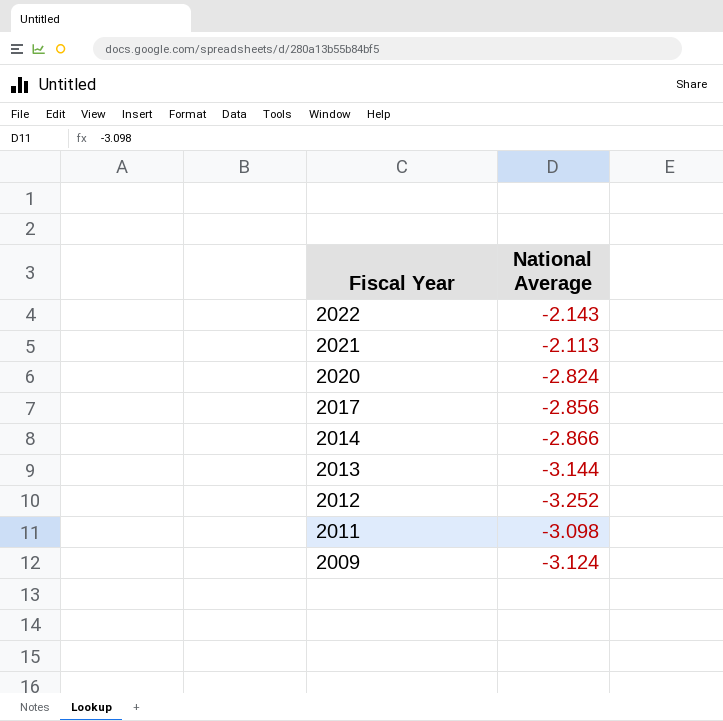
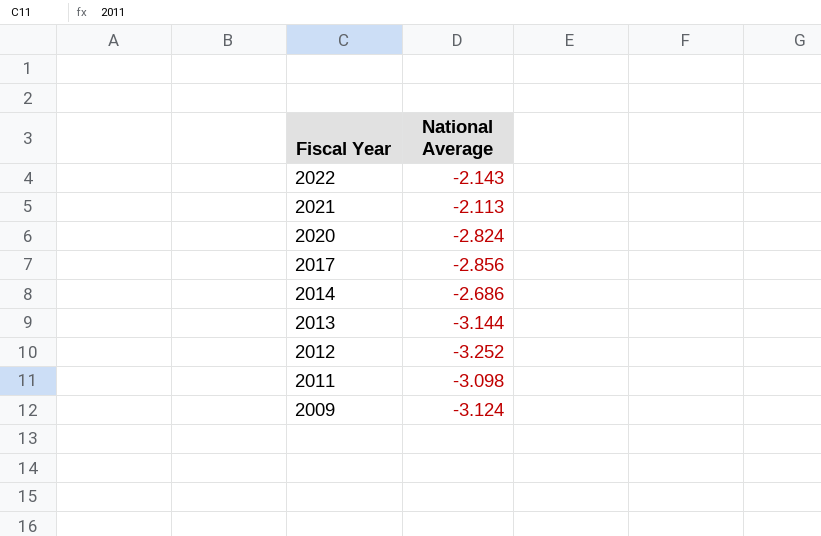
2014 | National Average: -2.866 -> -2.686

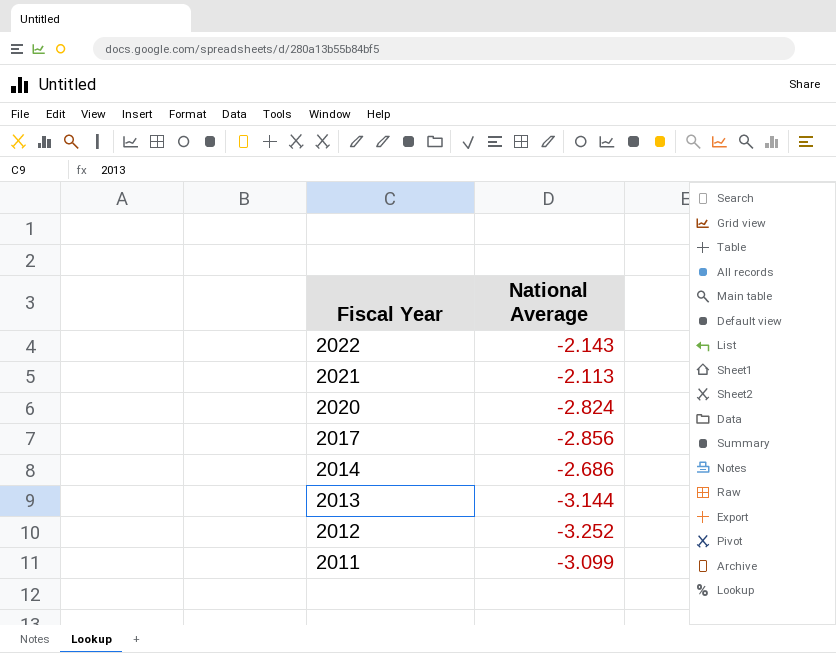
row 2009: -3.124 -> none
2011 | National Average: -3.098 -> -3.099

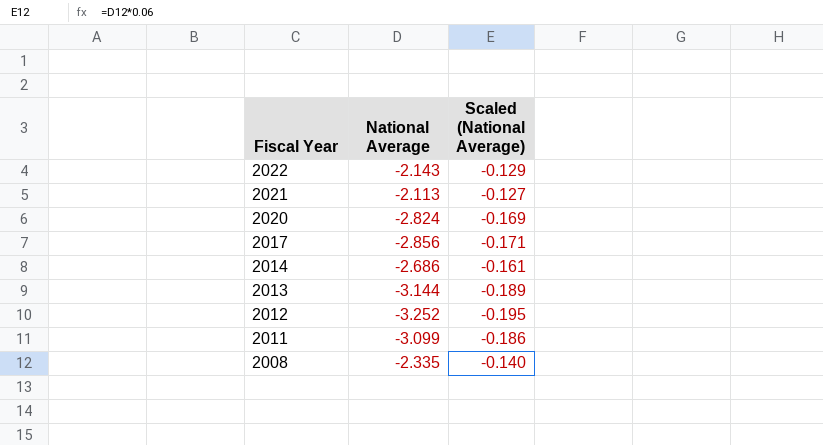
column Scaled (National Average) | formula: none -> [National Average] * 0.06
row 2008: none -> -2.335 | -0.140

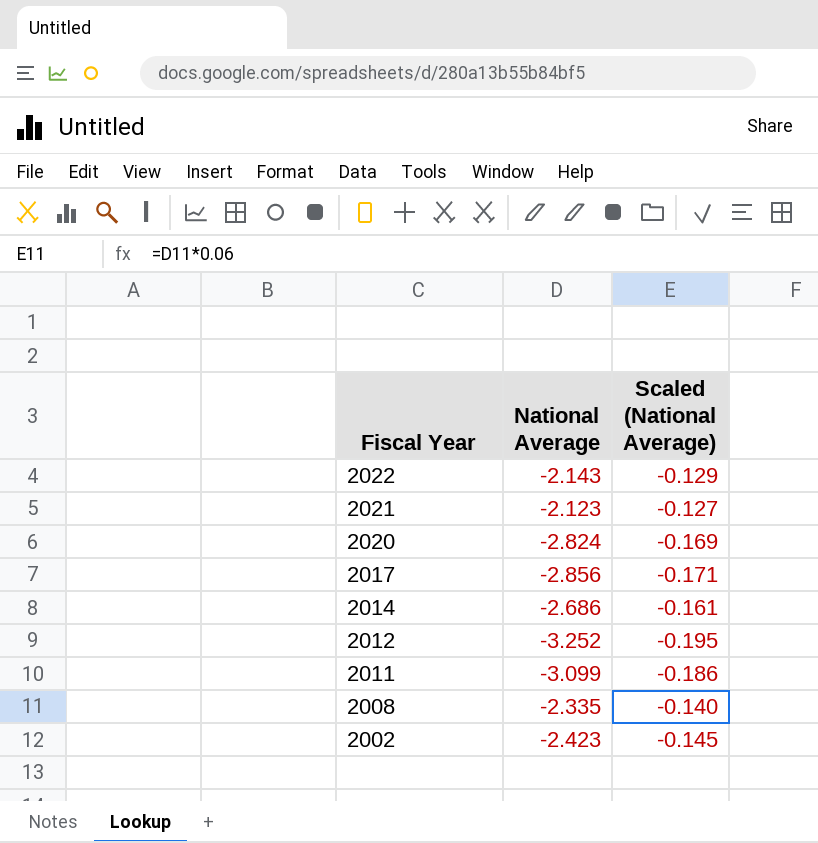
row 2013: -3.144 | -0.189 -> none
2021 | National Average: -2.113 -> -2.123
row 2002: none -> -2.423 | -0.145

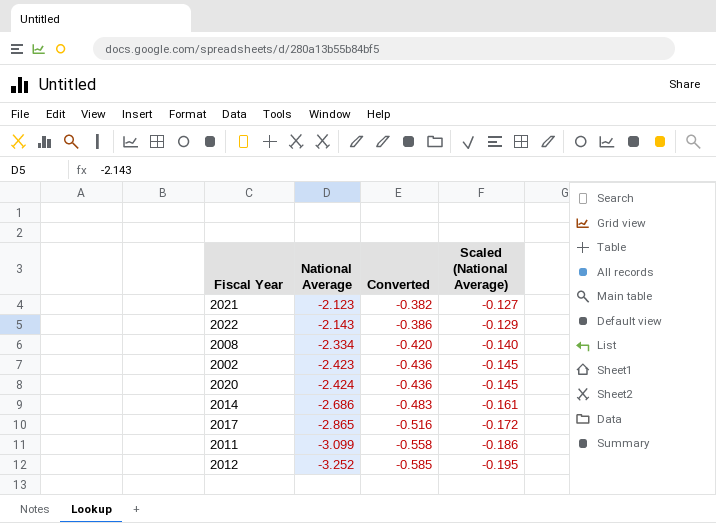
row order: Fiscal Year descending -> National Average descending
column Converted | formula: none -> [National Average] * 0.18
2008 | National Average: -2.335 -> -2.334
2020 | National Average: -2.824 -> -2.424
2020 | Scaled (National Average): -0.169 -> -0.145
2017 | National Average: -2.856 -> -2.865
2017 | Scaled (National Average): -0.171 -> -0.172

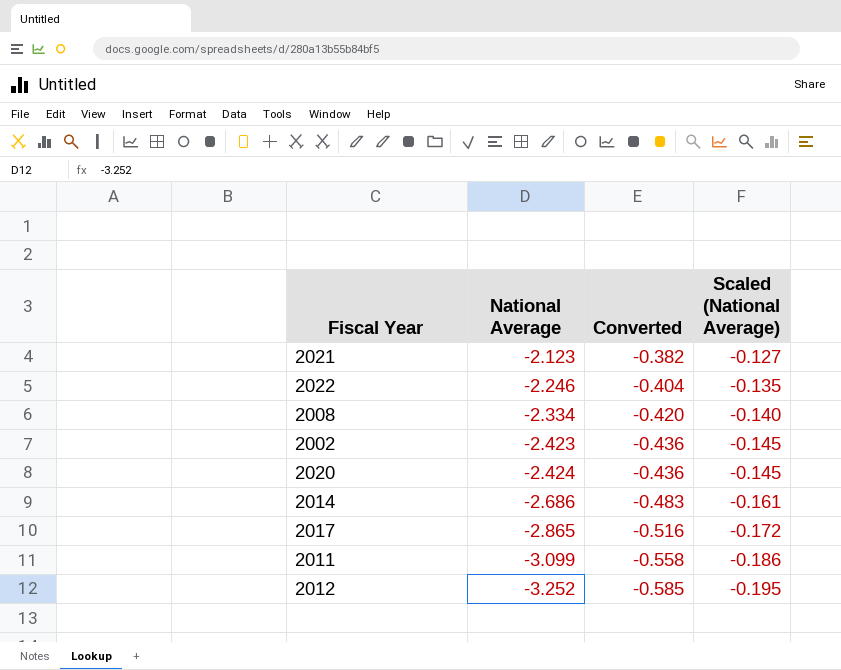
2022 | National Average: -2.143 -> -2.246
2022 | Converted: -0.386 -> -0.404
2022 | Scaled (National Average): -0.129 -> -0.135

